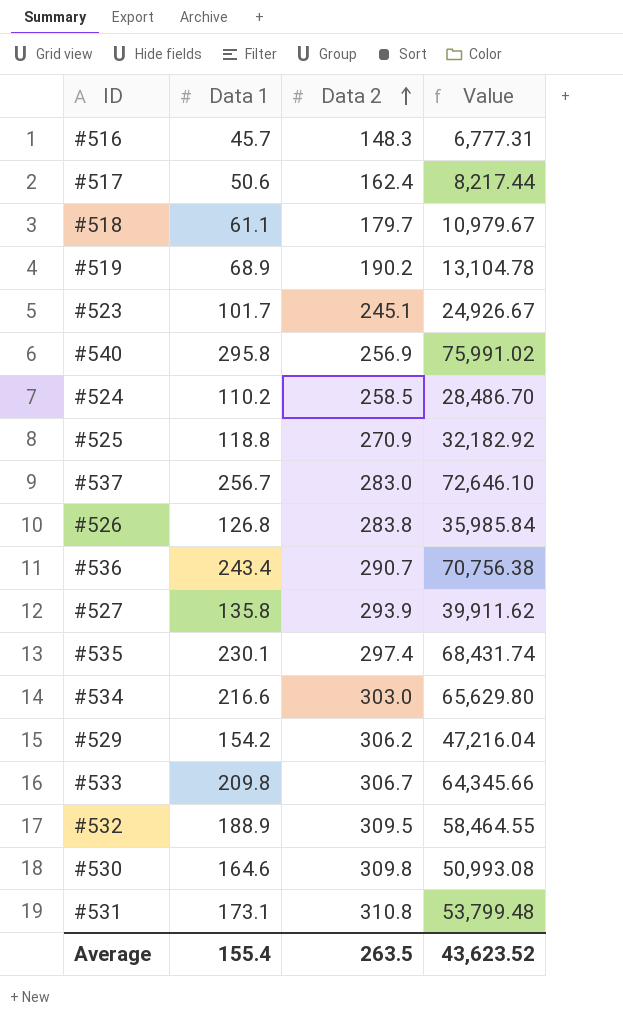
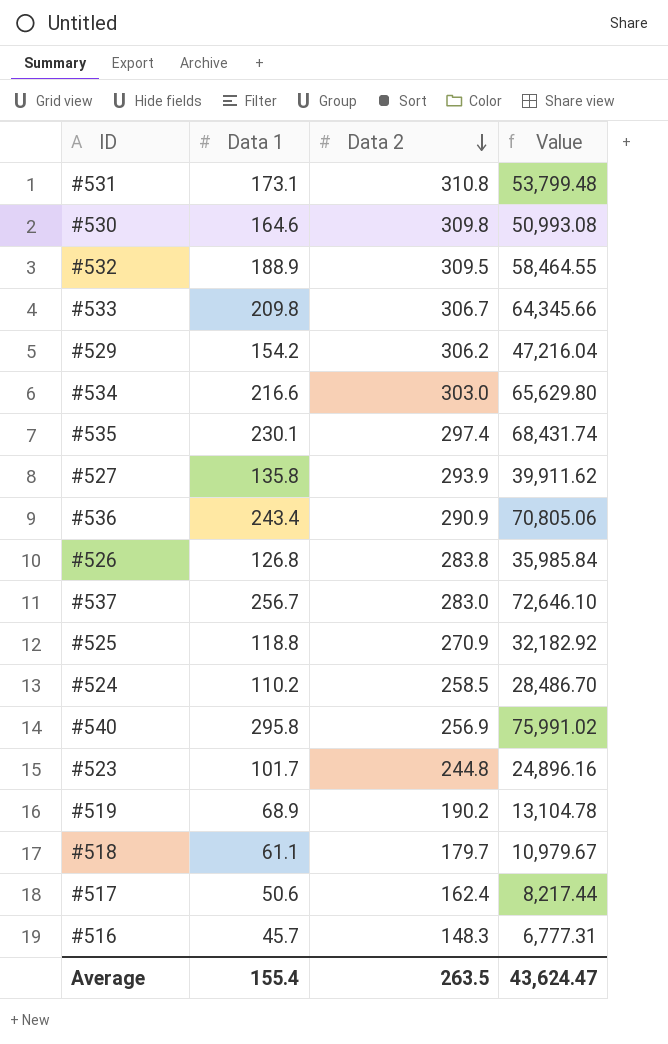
row order: Data 2 ascending -> Data 2 descending
#536 | Data 2: 290.7 -> 290.9
#536 | Value: 70,756.38 -> 70,805.06
#523 | Data 2: 245.1 -> 244.8
#523 | Value: 24,926.67 -> 24,896.16
Average | Value: 43,623.52 -> 43,624.47

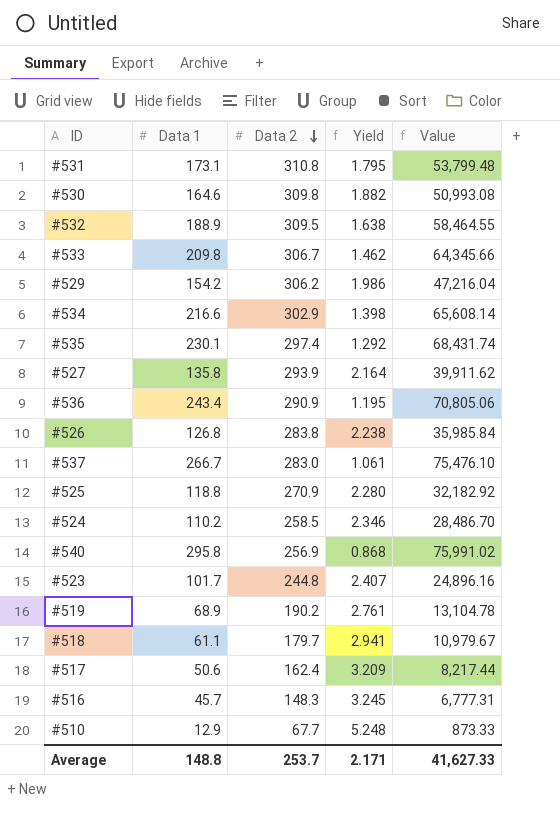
column Yield | formula: none -> [Data 2] / [Data 1]
#534 | Data 2: 303.0 -> 302.9
#534 | Value: 65,629.80 -> 65,608.14
#537 | Data 1: 256.7 -> 266.7
#537 | Value: 72,646.10 -> 75,476.10
row #510: none -> 12.9 | 67.7 | 5.248 | 873.33
Average | Data 1: 155.4 -> 148.8
Average | Data 2: 263.5 -> 253.7
Average | Value: 43,624.47 -> 41,627.33

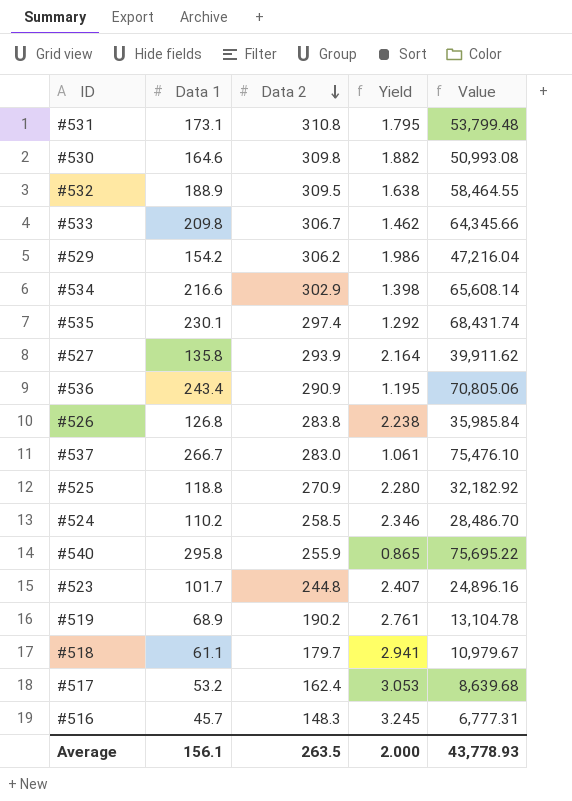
row #510: 12.9 | 67.7 | 5.248 | 873.33 -> none
#540 | Data 2: 256.9 -> 255.9
#540 | Yield: 0.868 -> 0.865
#540 | Value: 75,991.02 -> 75,695.22
#517 | Data 1: 50.6 -> 53.2
#517 | Yield: 3.209 -> 3.053
#517 | Value: 8,217.44 -> 8,639.68
Average | Data 1: 148.8 -> 156.1
Average | Data 2: 253.7 -> 263.5
Average | Yield: 2.171 -> 2.000
Average | Value: 41,627.33 -> 43,778.93

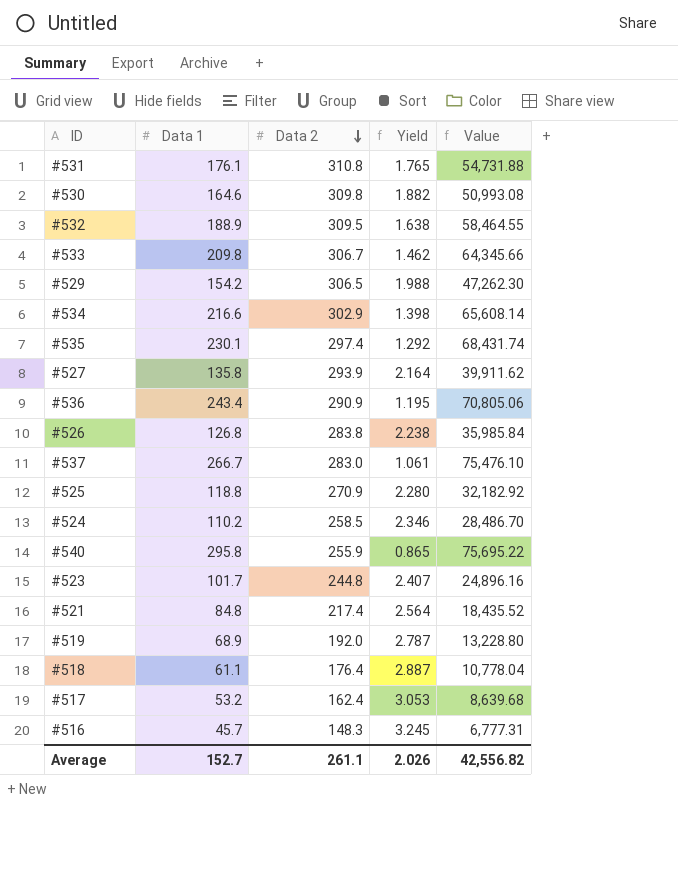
#531 | Data 1: 173.1 -> 176.1
#531 | Yield: 1.795 -> 1.765
#531 | Value: 53,799.48 -> 54,731.88
#529 | Data 2: 306.2 -> 306.5
#529 | Yield: 1.986 -> 1.988
#529 | Value: 47,216.04 -> 47,262.30
row #521: none -> 84.8 | 217.4 | 2.564 | 18,435.52
#519 | Data 2: 190.2 -> 192.0
#519 | Yield: 2.761 -> 2.787
#519 | Value: 13,104.78 -> 13,228.80
#518 | Data 2: 179.7 -> 176.4
#518 | Yield: 2.941 -> 2.887
#518 | Value: 10,979.67 -> 10,778.04
Average | Data 1: 156.1 -> 152.7
Average | Data 2: 263.5 -> 261.1
Average | Yield: 2.000 -> 2.026
Average | Value: 43,778.93 -> 42,556.82

